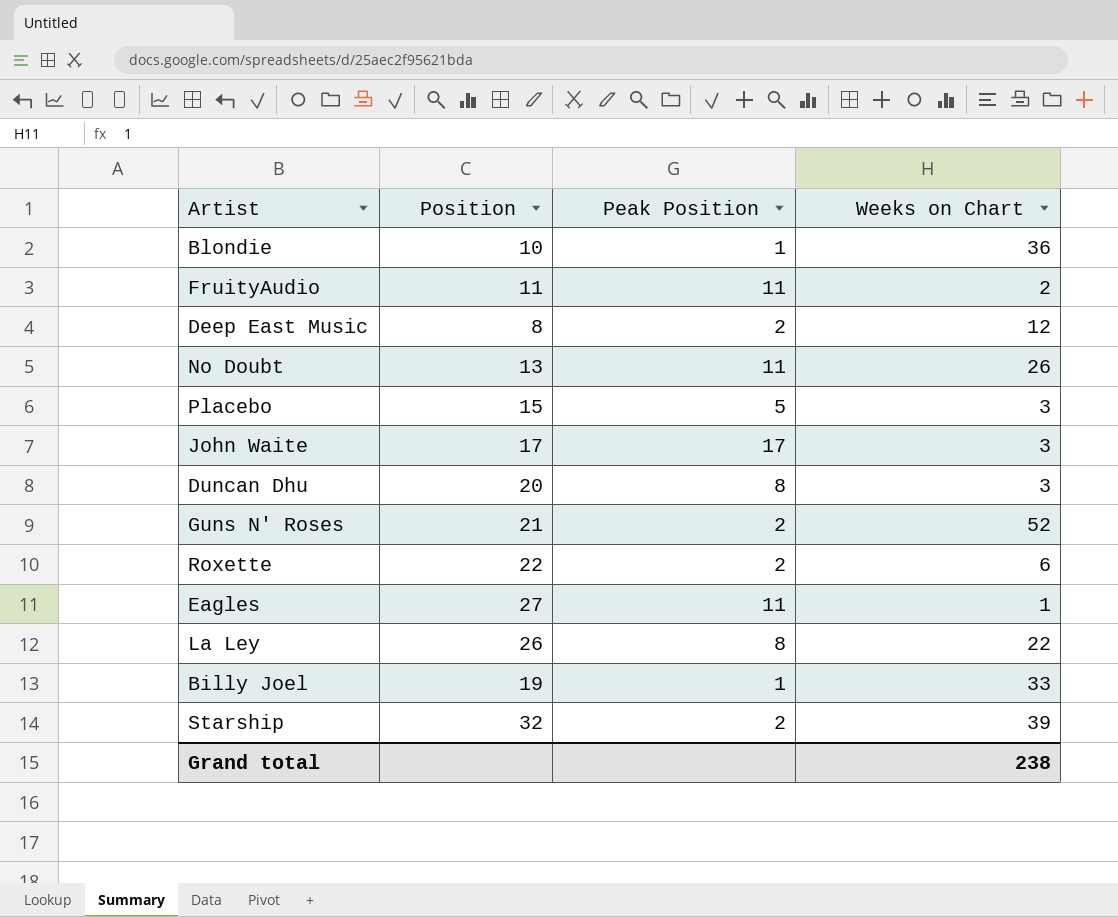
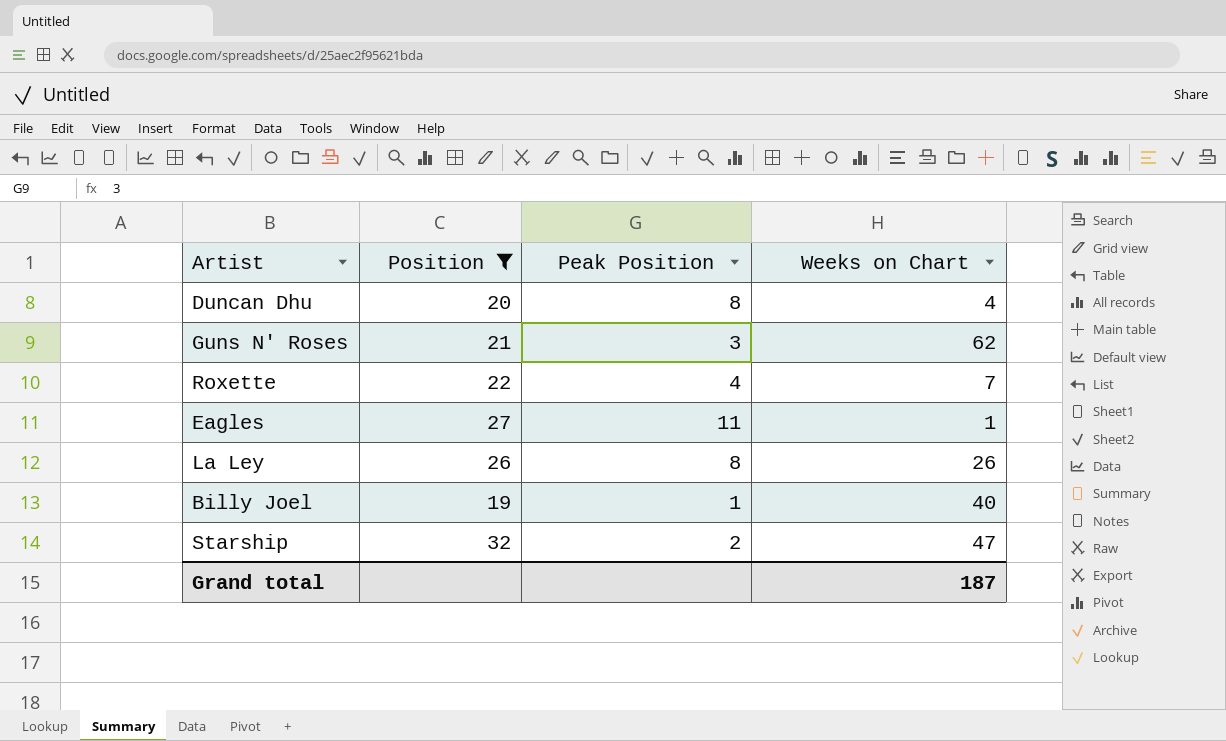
filter: none -> Position >= 19
Duncan Dhu | Weeks on Chart: 3 -> 4
Guns N' Roses | Peak Position: 2 -> 3
Guns N' Roses | Weeks on Chart: 52 -> 62
Roxette | Peak Position: 2 -> 4
Roxette | Weeks on Chart: 6 -> 7
La Ley | Weeks on Chart: 22 -> 26
Billy Joel | Weeks on Chart: 33 -> 40
Starship | Weeks on Chart: 39 -> 47
Grand total | Weeks on Chart: 238 -> 187

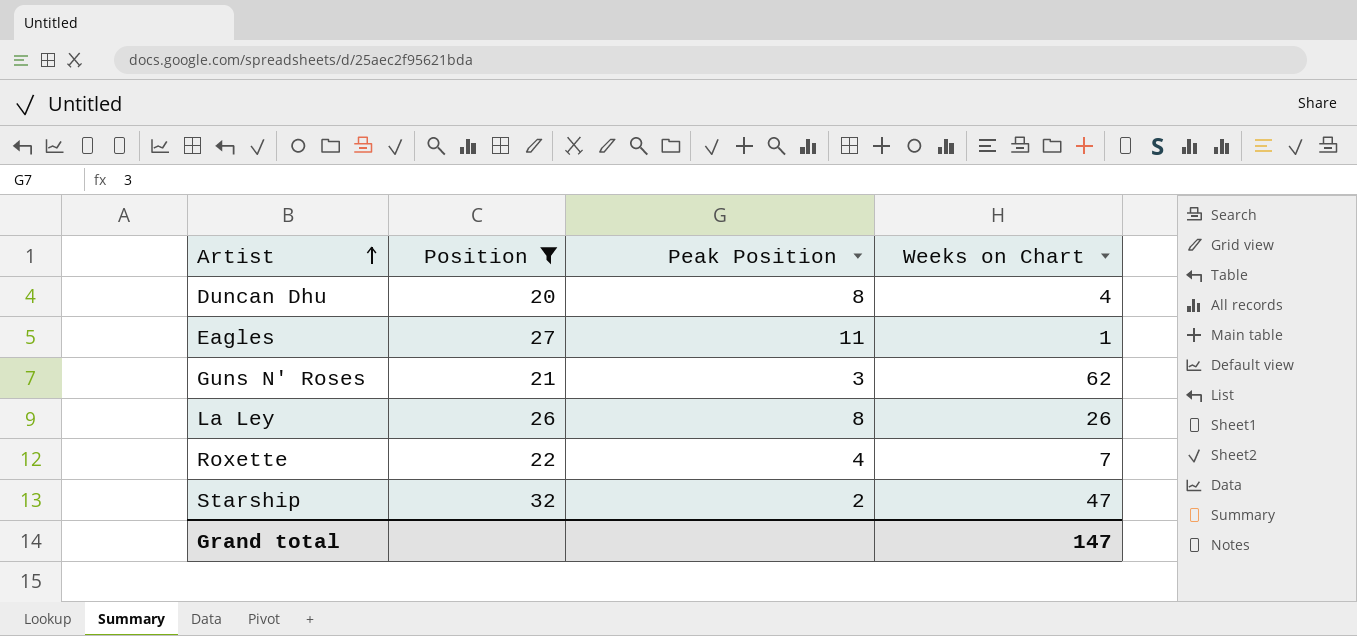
row order: none -> Artist ascending
row Billy Joel: 19 | 1 | 40 -> none
Grand total | Weeks on Chart: 187 -> 147

